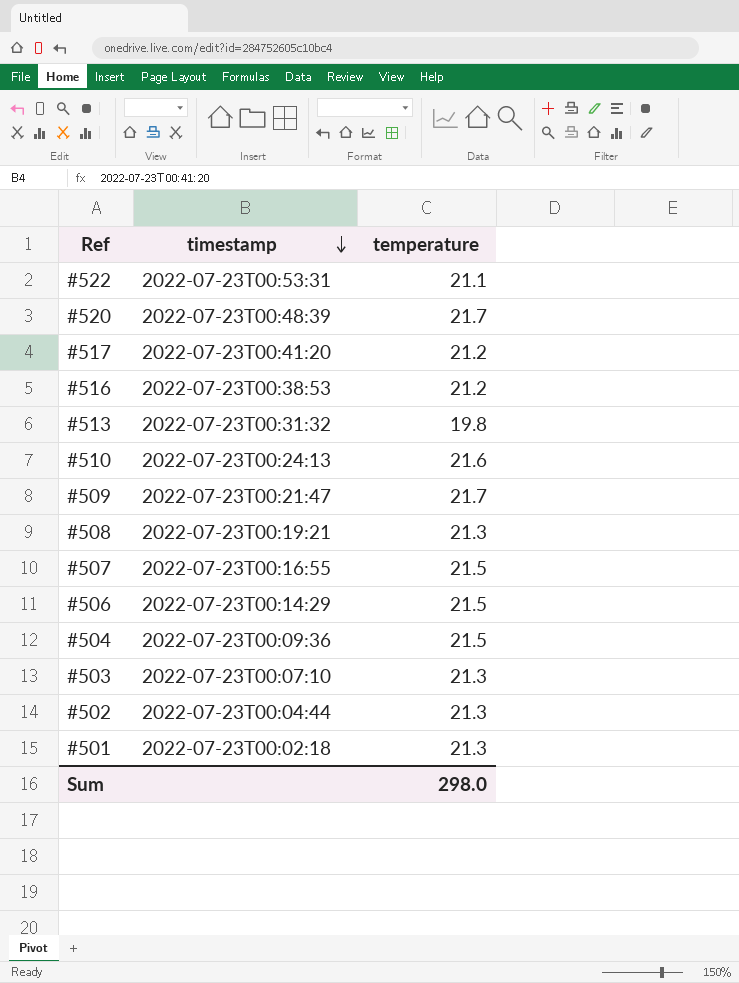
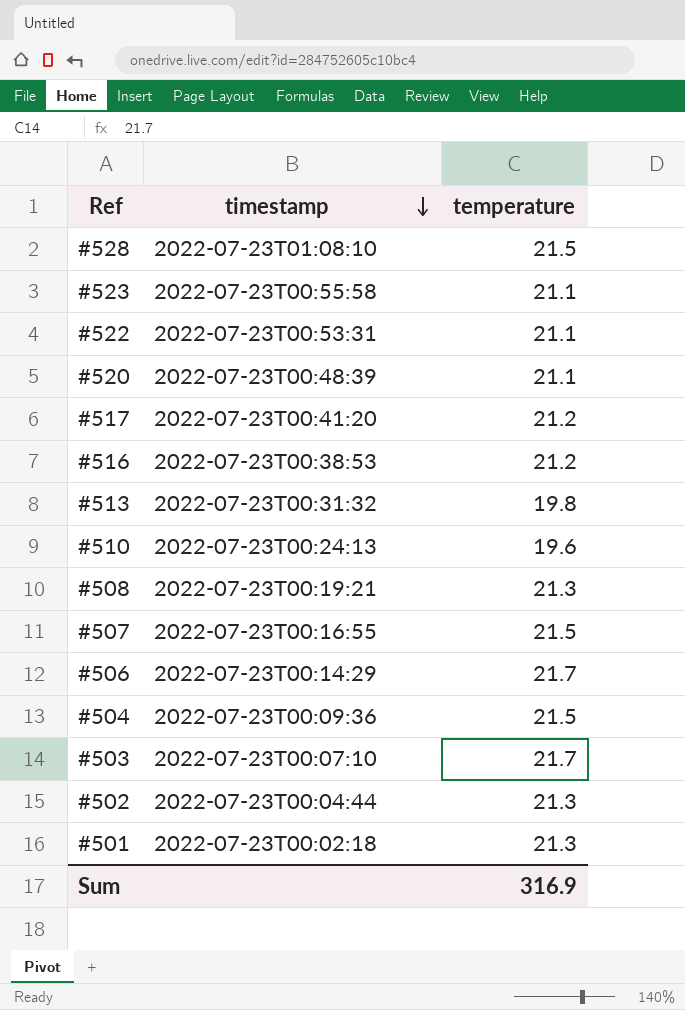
row #509: 2022-07-23T00:21:47 | 21.7 -> none
row #528: none -> 2022-07-23T01:08:10 | 21.5
row #523: none -> 2022-07-23T00:55:58 | 21.1
#520 | temperature: 21.7 -> 21.1
#510 | temperature: 21.6 -> 19.6
#506 | temperature: 21.5 -> 21.7
#503 | temperature: 21.3 -> 21.7
Sum | temperature: 298.0 -> 316.9

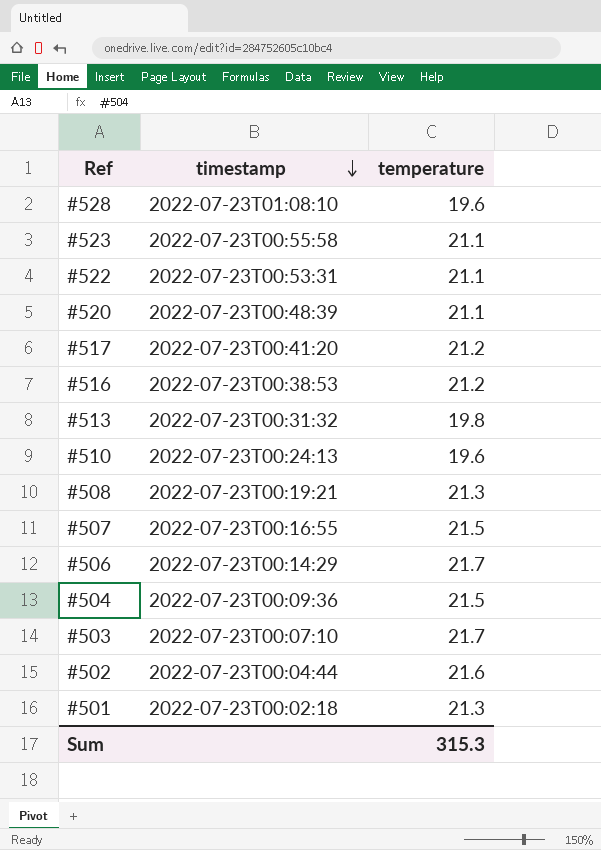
#528 | temperature: 21.5 -> 19.6
#502 | temperature: 21.3 -> 21.6
Sum | temperature: 316.9 -> 315.3

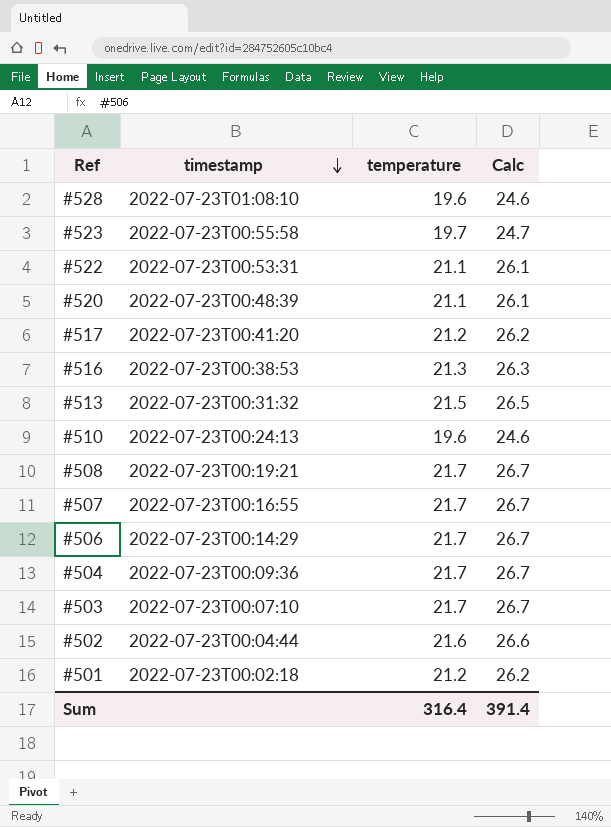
column Calc | formula: none -> [temperature] + 5
#523 | temperature: 21.1 -> 19.7
#516 | temperature: 21.2 -> 21.3
#513 | temperature: 19.8 -> 21.5
#508 | temperature: 21.3 -> 21.7
#507 | temperature: 21.5 -> 21.7
#504 | temperature: 21.5 -> 21.7
#501 | temperature: 21.3 -> 21.2
Sum | temperature: 315.3 -> 316.4

